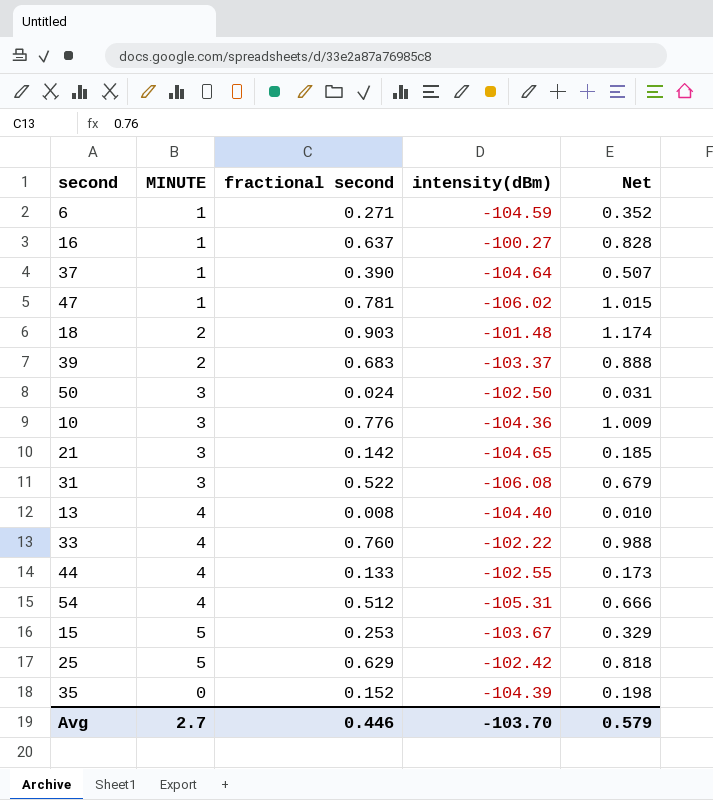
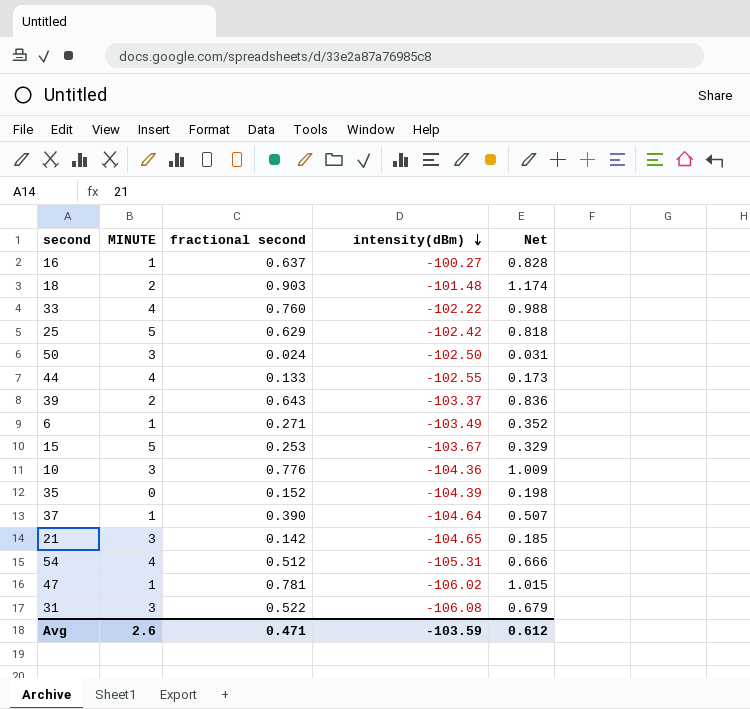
row order: none -> intensity(dBm) descending
row 13: 4 | 0.008 | -104.40 | 0.010 -> none
39 | fractional second: 0.683 -> 0.643
39 | Net: 0.888 -> 0.836
6 | intensity(dBm): -104.59 -> -103.49
Avg | MINUTE: 2.7 -> 2.6
Avg | fractional second: 0.446 -> 0.471
Avg | intensity(dBm): -103.70 -> -103.59
Avg | Net: 0.579 -> 0.612

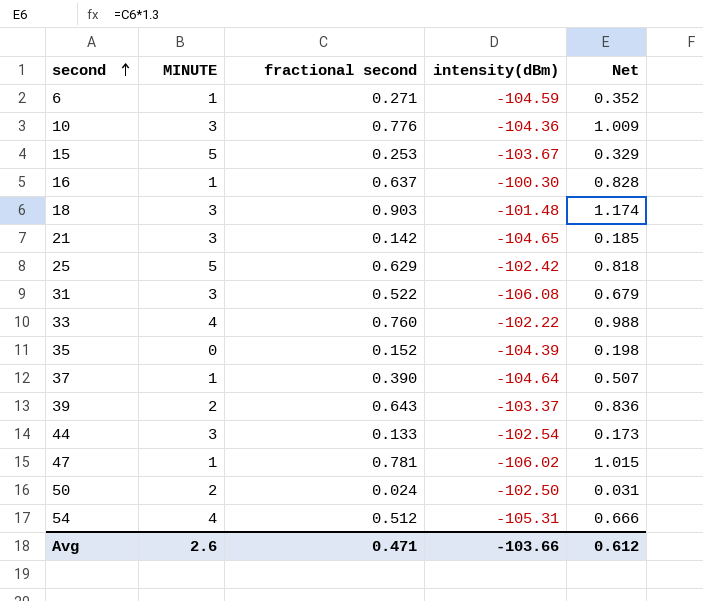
row order: intensity(dBm) descending -> second ascending
6 | intensity(dBm): -103.49 -> -104.59
16 | intensity(dBm): -100.27 -> -100.30
18 | MINUTE: 2 -> 3
44 | MINUTE: 4 -> 3
44 | intensity(dBm): -102.55 -> -102.54
50 | MINUTE: 3 -> 2
Avg | intensity(dBm): -103.59 -> -103.66

